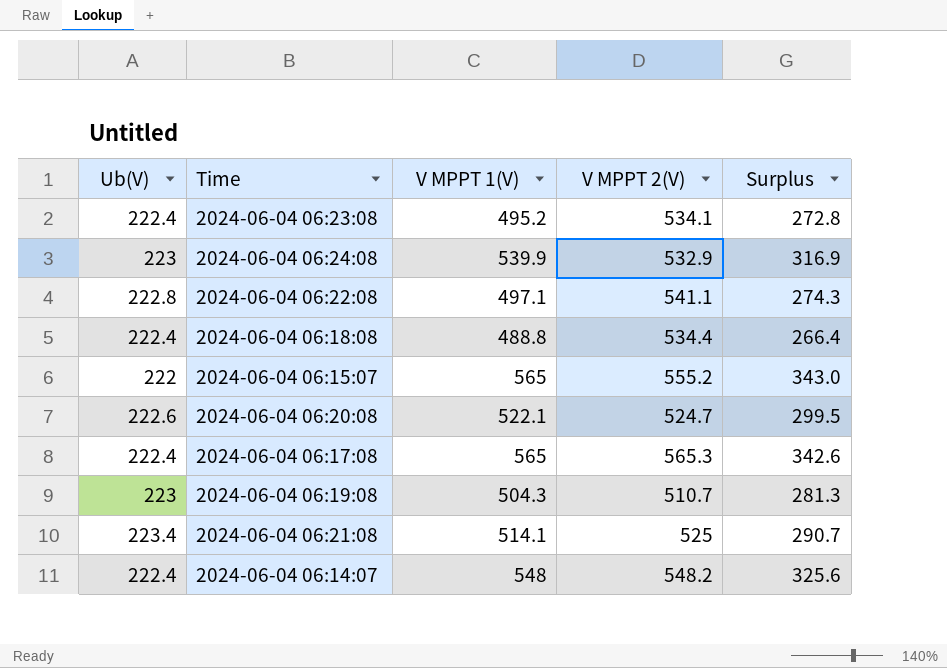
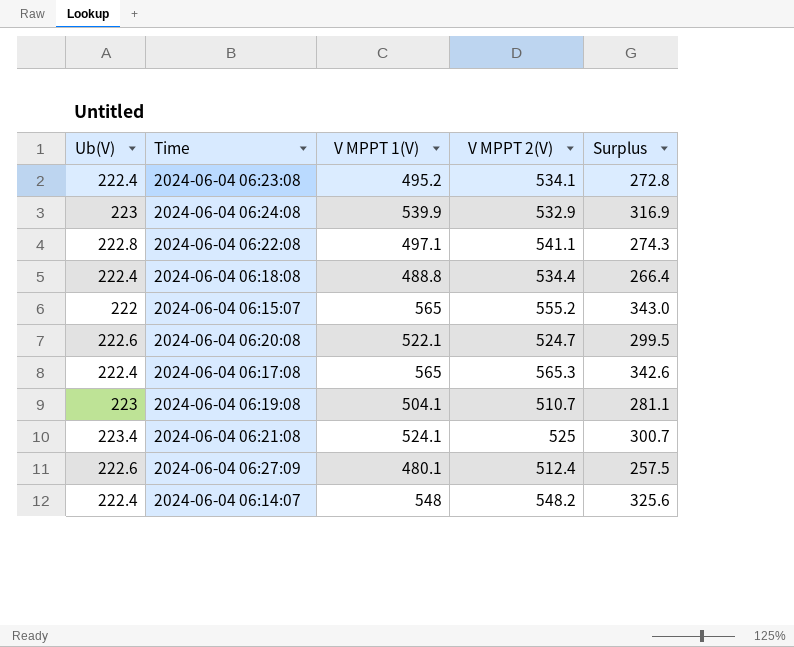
2024-06-04 06:19:08 | V MPPT 1(V): 504.3 -> 504.1
2024-06-04 06:19:08 | Surplus: 281.3 -> 281.1
2024-06-04 06:21:08 | V MPPT 1(V): 514.1 -> 524.1
2024-06-04 06:21:08 | Surplus: 290.7 -> 300.7
row 2024-06-04 06:27:09: none -> 222.6 | 480.1 | 512.4 | 257.5

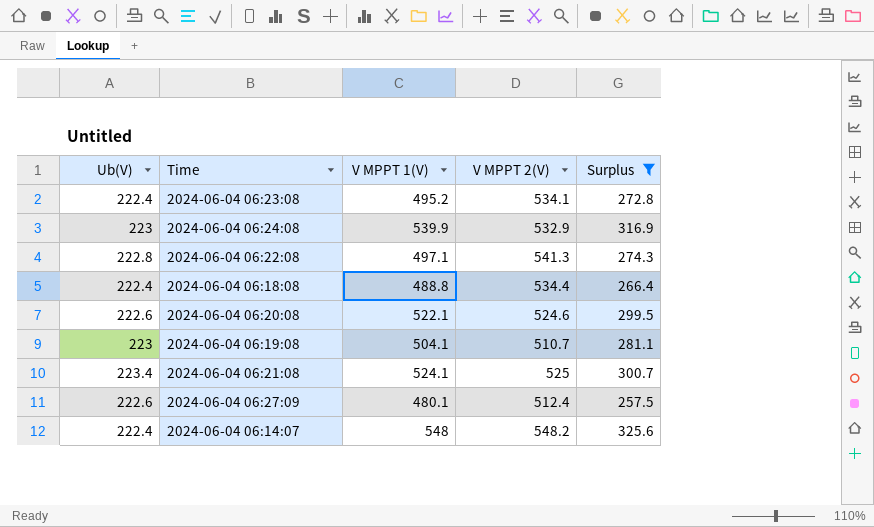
filter: none -> Surplus <= 325.6
2024-06-04 06:22:08 | V MPPT 2(V): 541.1 -> 541.3
2024-06-04 06:20:08 | V MPPT 2(V): 524.7 -> 524.6

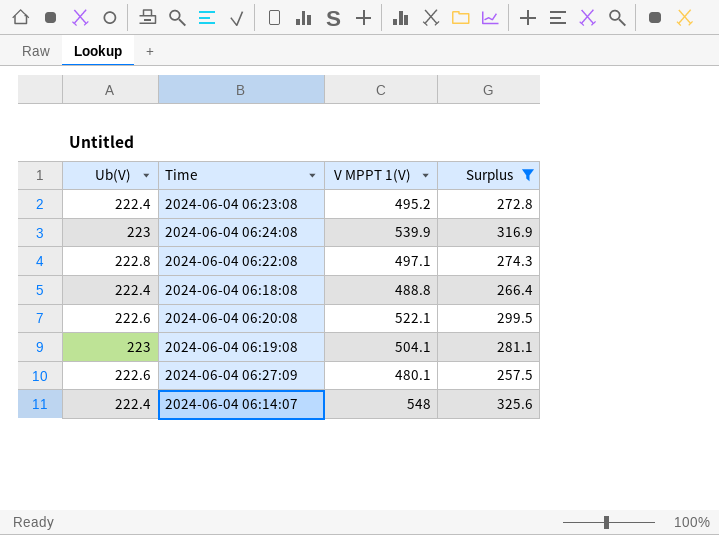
column V MPPT 2(V) | position: 4 -> none
row 2024-06-04 06:21:08: 223.4 | 524.1 | 525 | 300.7 -> none

